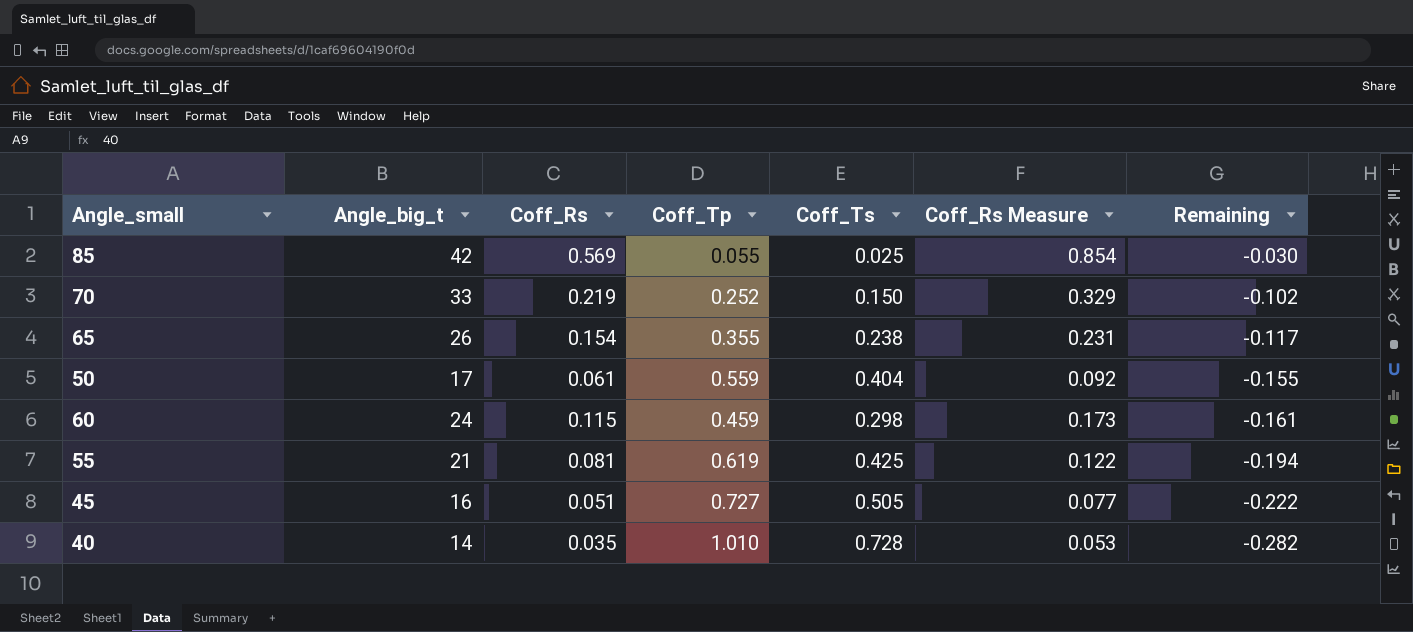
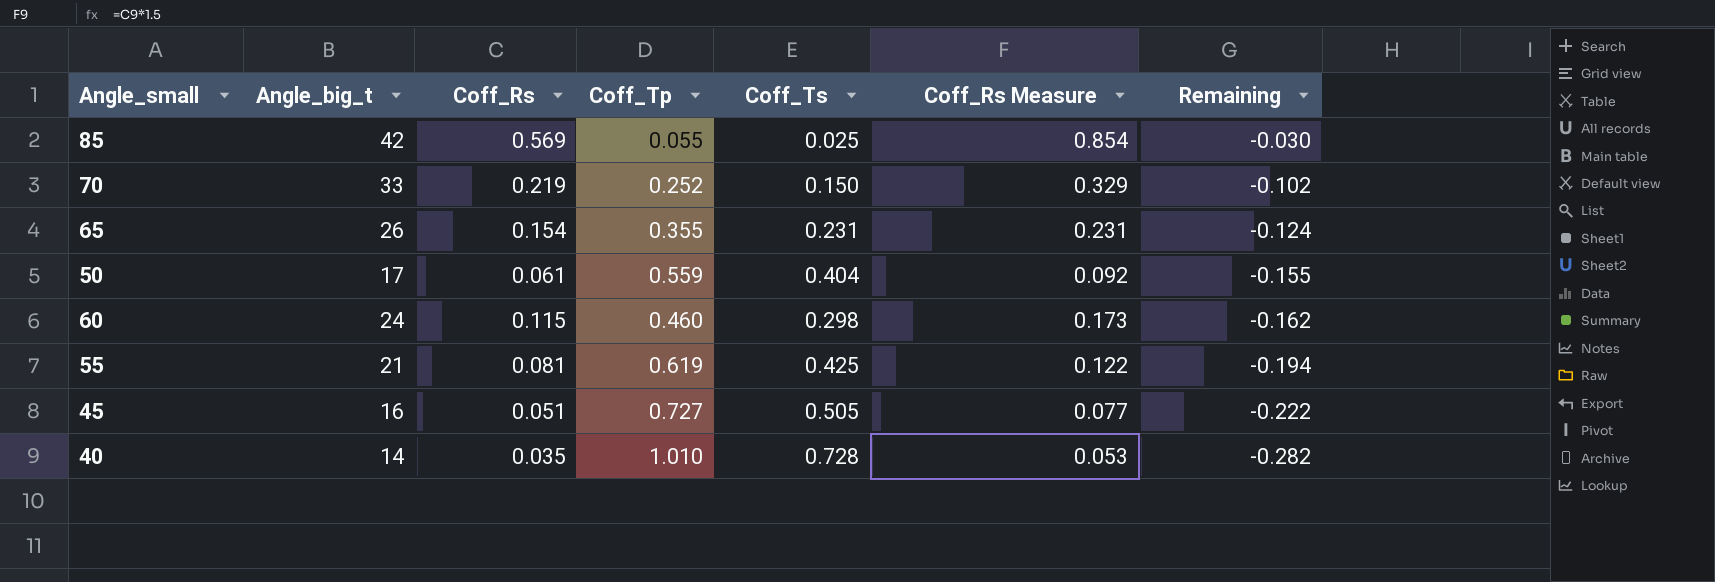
65 | Coff_Ts: 0.238 -> 0.231
65 | Remaining: -0.117 -> -0.124
60 | Coff_Tp: 0.459 -> 0.460
60 | Remaining: -0.161 -> -0.162

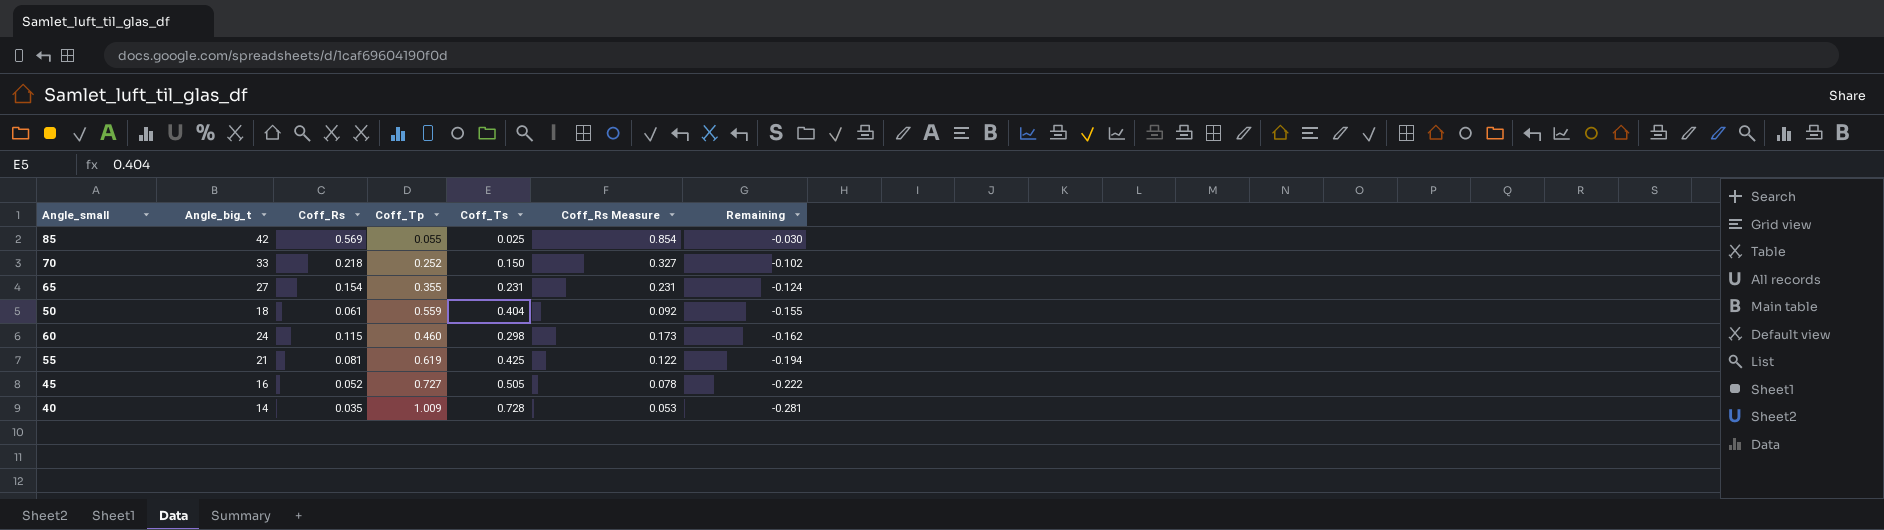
70 | Coff_Rs: 0.219 -> 0.218
70 | Coff_Rs Measure: 0.329 -> 0.327
65 | Angle_big_t: 26 -> 27
50 | Angle_big_t: 17 -> 18
45 | Coff_Rs: 0.051 -> 0.052
45 | Coff_Rs Measure: 0.077 -> 0.078
40 | Coff_Tp: 1.010 -> 1.009
40 | Remaining: -0.282 -> -0.281

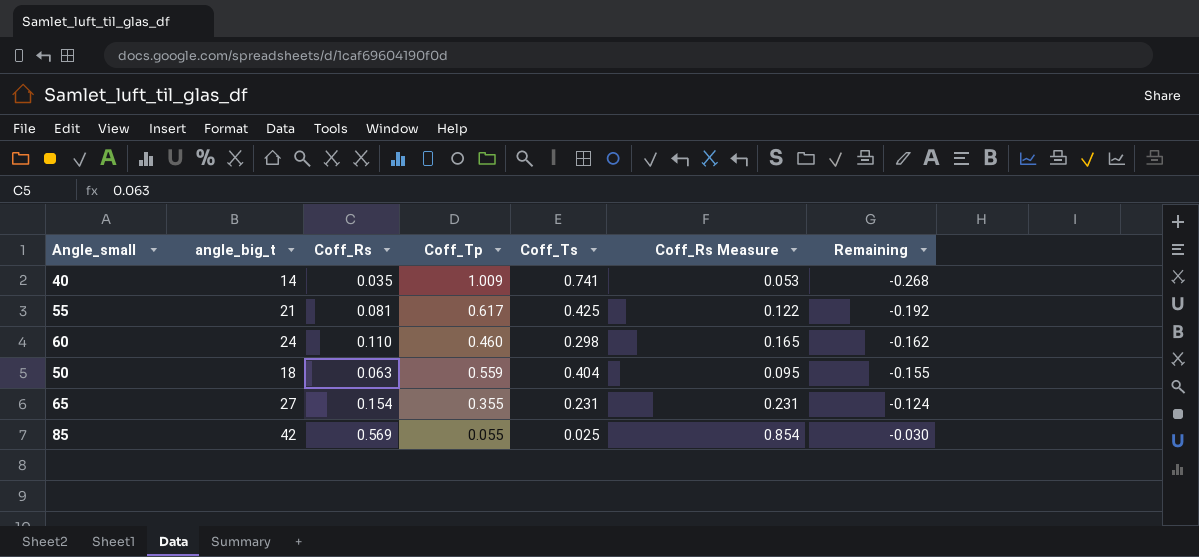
row order: Remaining descending -> Remaining ascending
column name: Angle_big_t -> angle_big_t
row 70: 33 | 0.218 | 0.252 | 0.150 | 0.327 | -0.102 -> none
row 45: 16 | 0.052 | 0.727 | 0.505 | 0.078 | -0.222 -> none
40 | Coff_Ts: 0.728 -> 0.741
40 | Remaining: -0.281 -> -0.268
55 | Coff_Tp: 0.619 -> 0.617
55 | Remaining: -0.194 -> -0.192
60 | Coff_Rs: 0.115 -> 0.110
60 | Coff_Rs Measure: 0.173 -> 0.165
50 | Coff_Rs: 0.061 -> 0.063
50 | Coff_Rs Measure: 0.092 -> 0.095

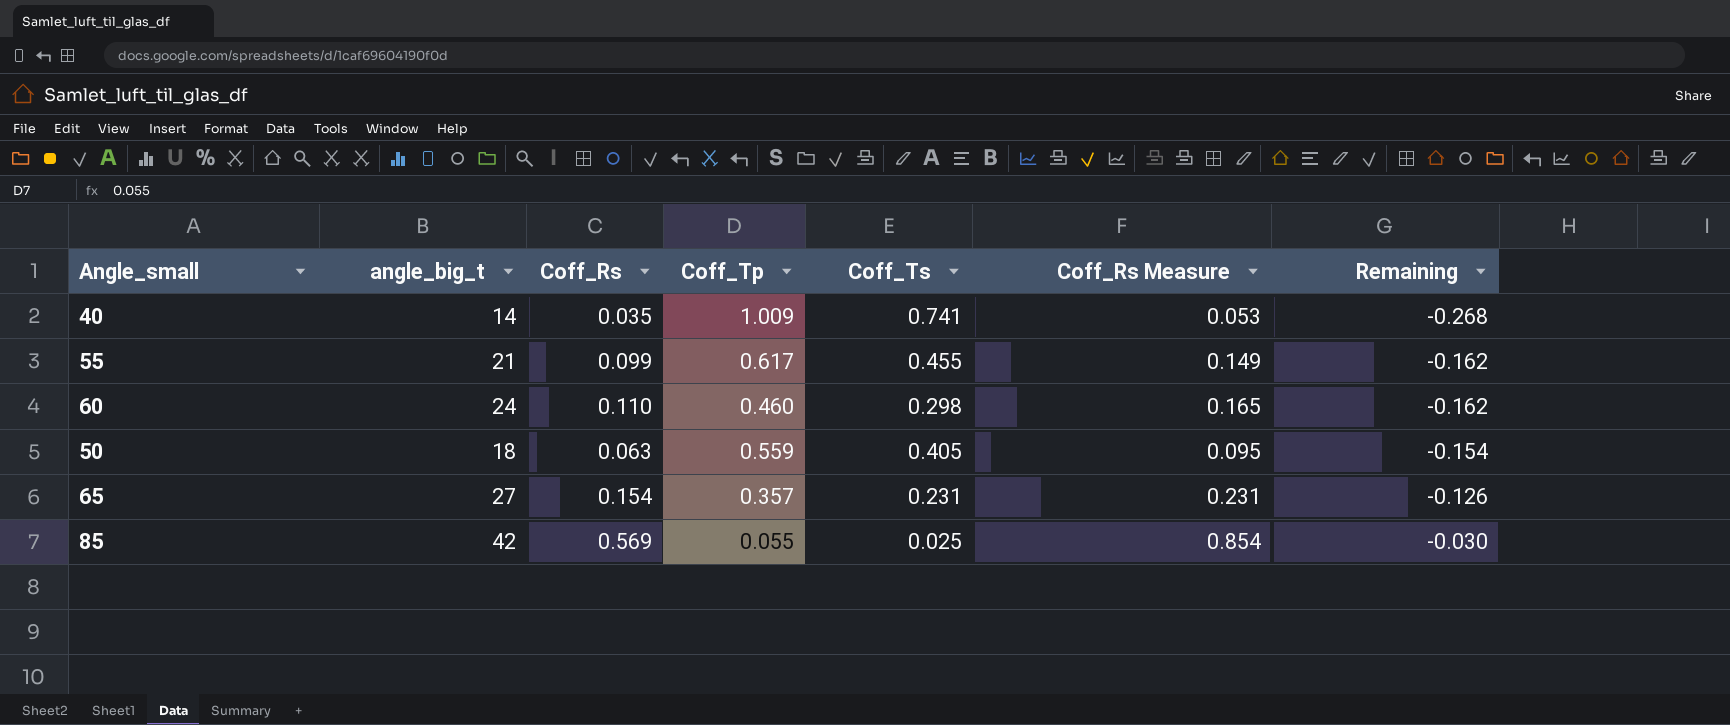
55 | Coff_Rs: 0.081 -> 0.099
55 | Coff_Ts: 0.425 -> 0.455
55 | Coff_Rs Measure: 0.122 -> 0.149
55 | Remaining: -0.192 -> -0.162
50 | Coff_Ts: 0.404 -> 0.405
50 | Remaining: -0.155 -> -0.154
65 | Coff_Tp: 0.355 -> 0.357
65 | Remaining: -0.124 -> -0.126

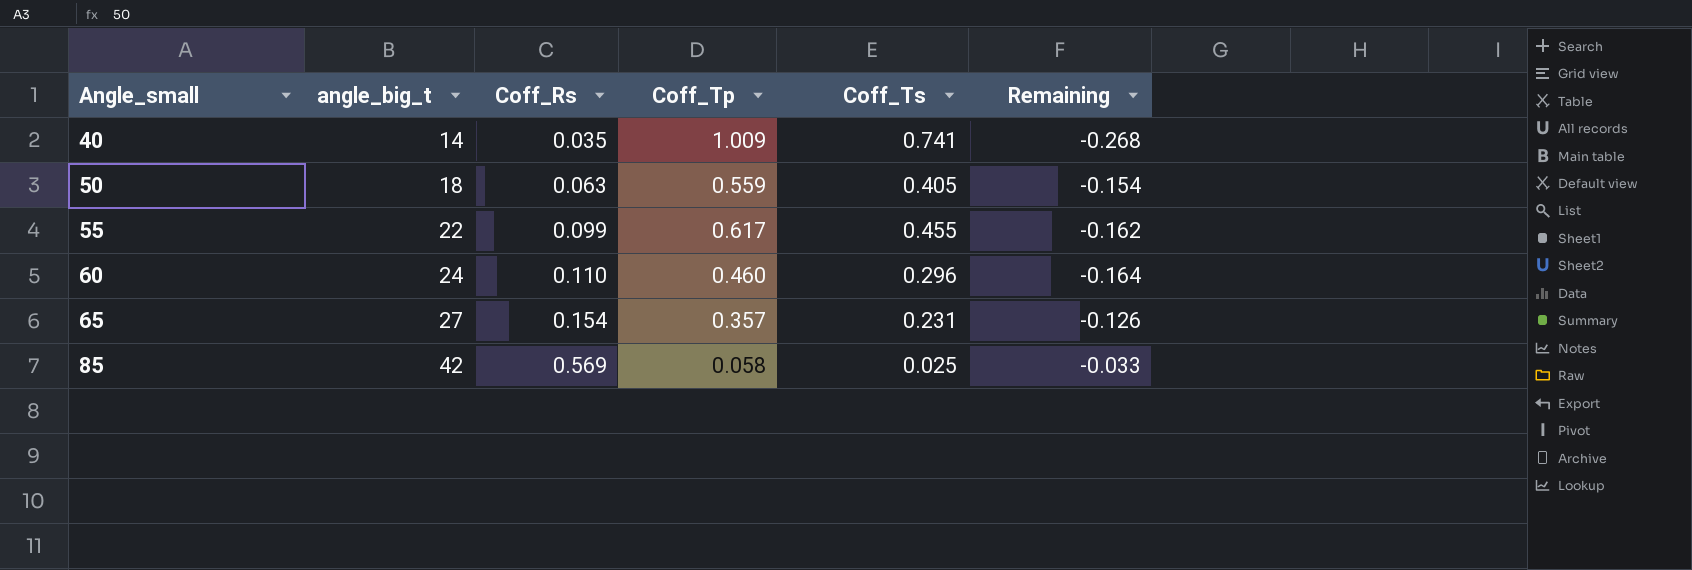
row order: Remaining ascending -> Angle_small ascending
column Coff_Rs Measure | formula: [Coff_Rs] * 1.5 -> none
55 | angle_big_t: 21 -> 22
60 | Coff_Ts: 0.298 -> 0.296
60 | Remaining: -0.162 -> -0.164
85 | Coff_Tp: 0.055 -> 0.058
85 | Remaining: -0.030 -> -0.033

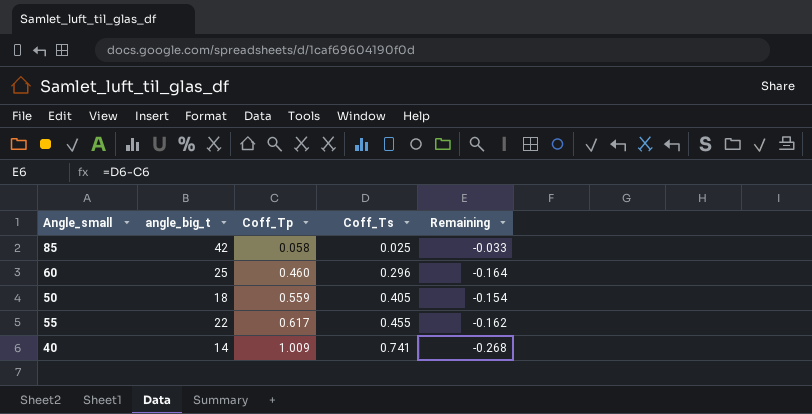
row order: Angle_small ascending -> Coff_Tp ascending
column Coff_Rs | position: 3 -> none
row 65: 27 | 0.154 | 0.357 | 0.231 | -0.126 -> none
60 | angle_big_t: 24 -> 25

